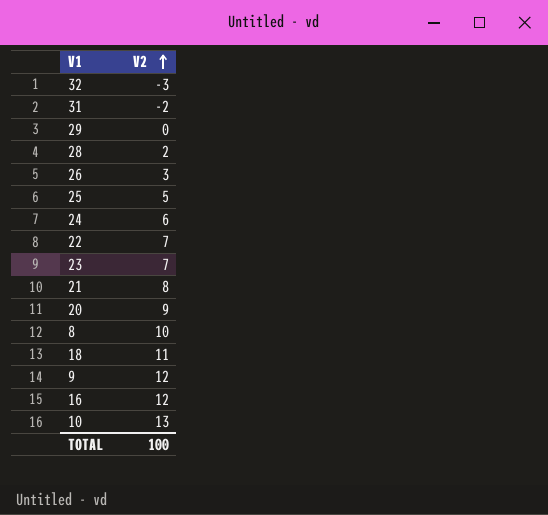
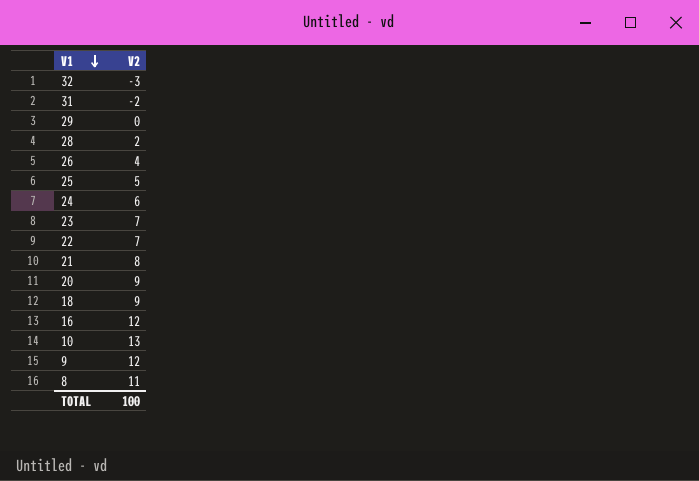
row order: V2 ascending -> V1 descending
26 | V2: 3 -> 4
18 | V2: 11 -> 9
8 | V2: 10 -> 11

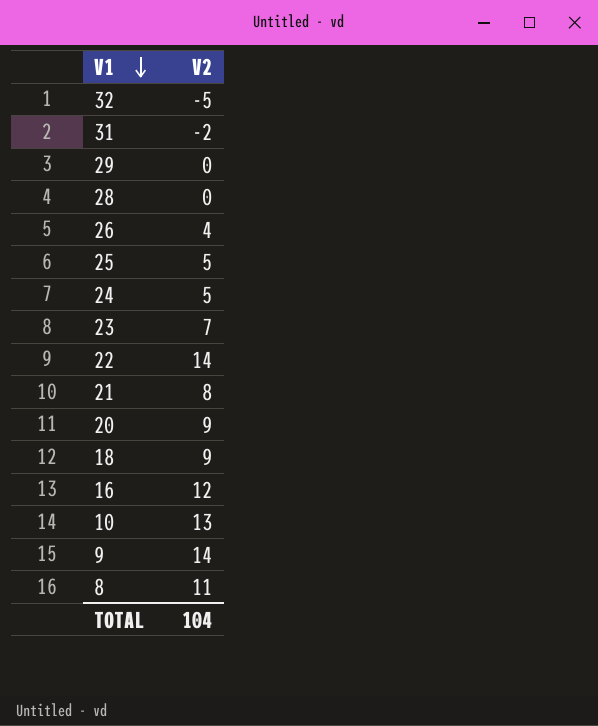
32 | V2: -3 -> -5
28 | V2: 2 -> 0
24 | V2: 6 -> 5
22 | V2: 7 -> 14
9 | V2: 12 -> 14
TOTAL | V2: 100 -> 104

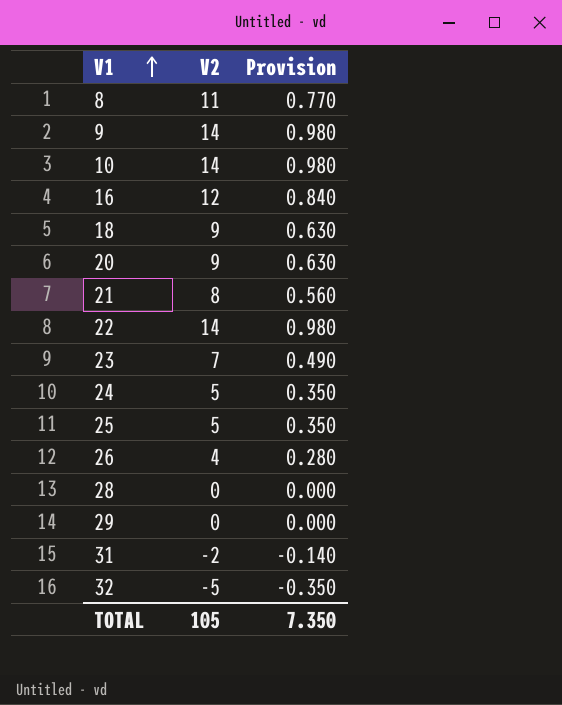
row order: V1 descending -> V1 ascending
column Provision | formula: none -> [V2] * 0.07
10 | V2: 13 -> 14
TOTAL | V2: 104 -> 105

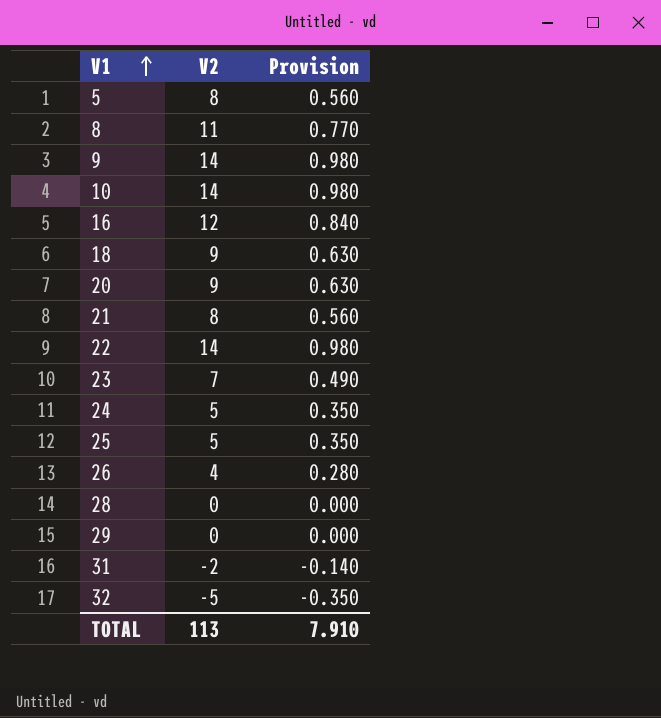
row 5: none -> 8 | 0.560
TOTAL | V2: 105 -> 113
TOTAL | Provision: 7.350 -> 7.910

